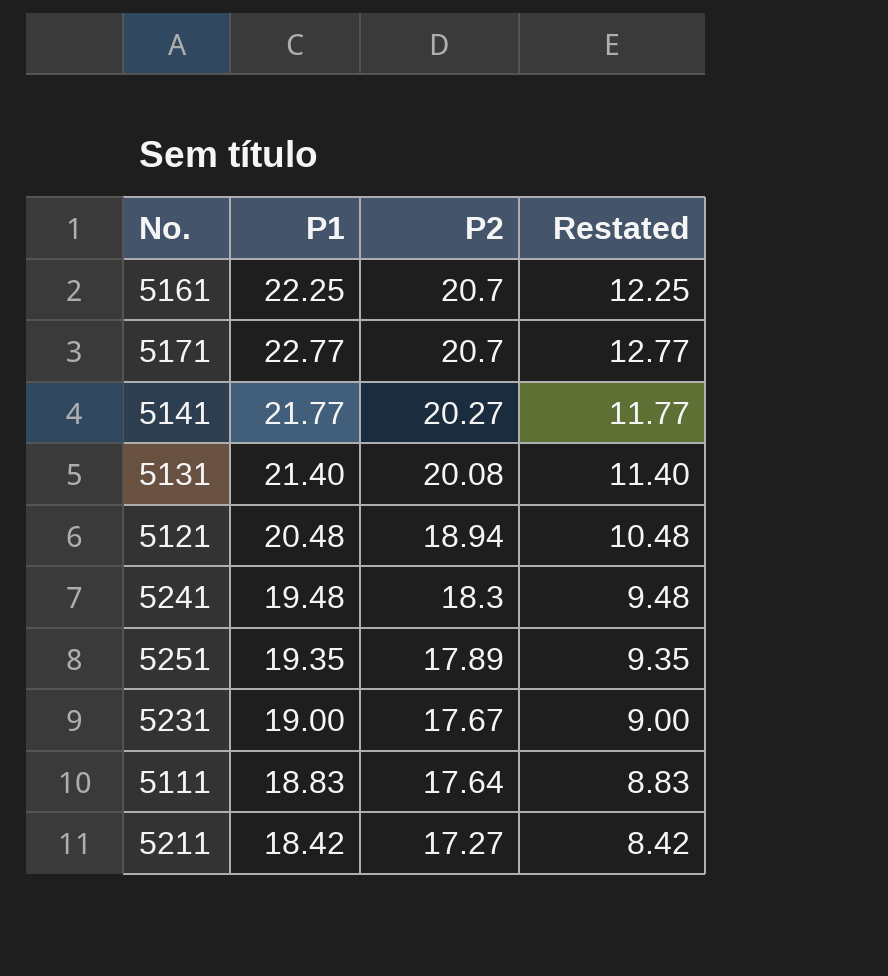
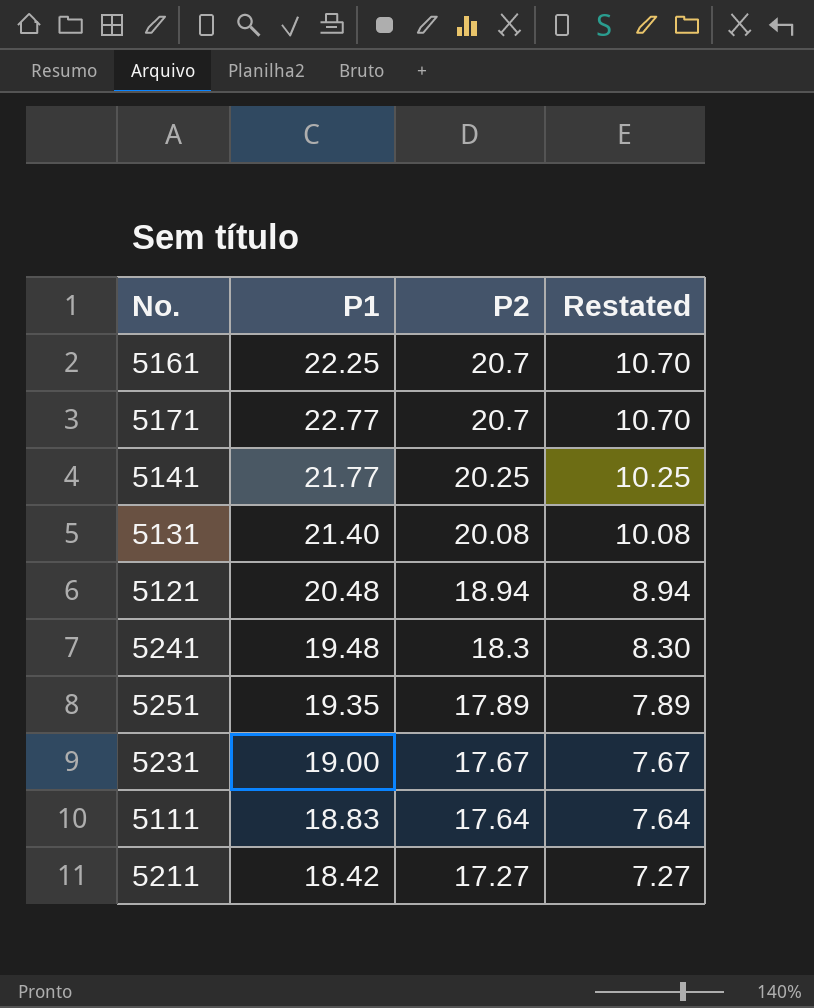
column Restated | formula: [P1] - 10 -> [P2] - 10
5141 | P2: 20.27 -> 20.25

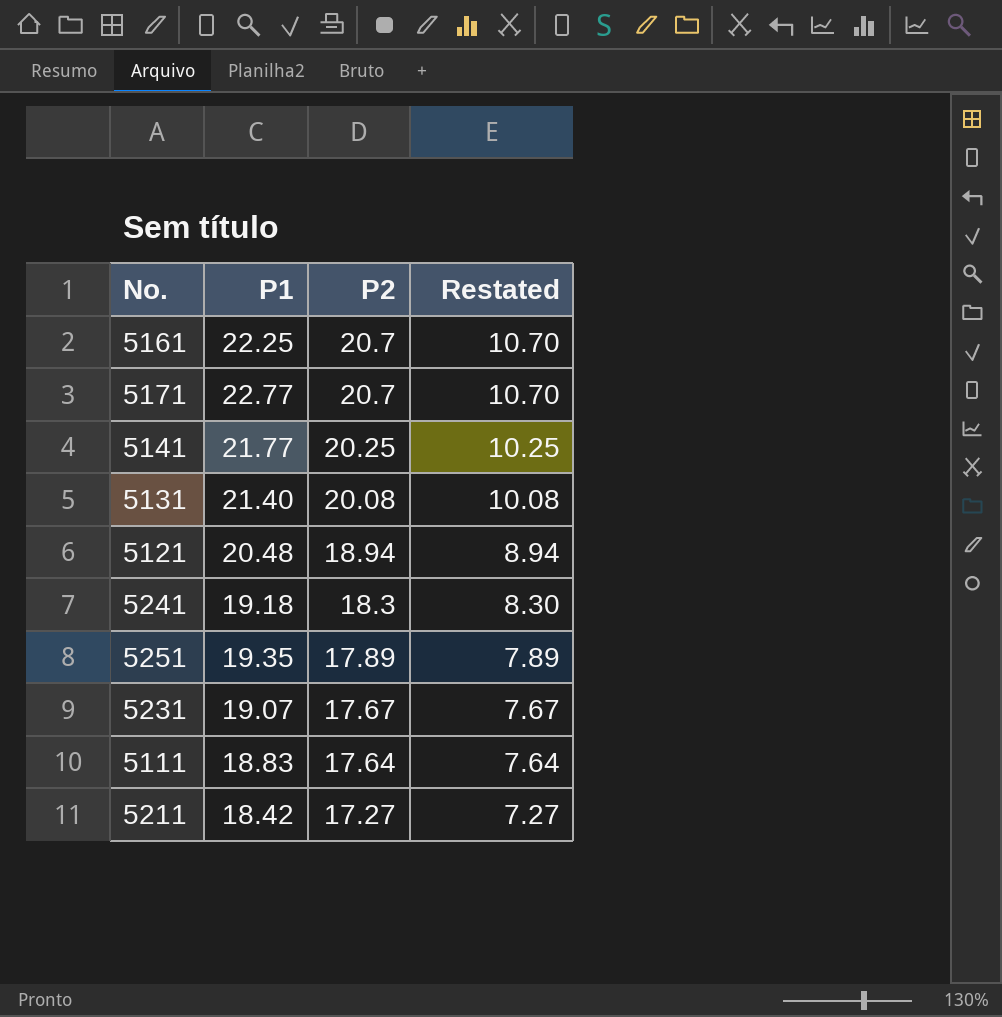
5241 | P1: 19.48 -> 19.18
5231 | P1: 19.00 -> 19.07

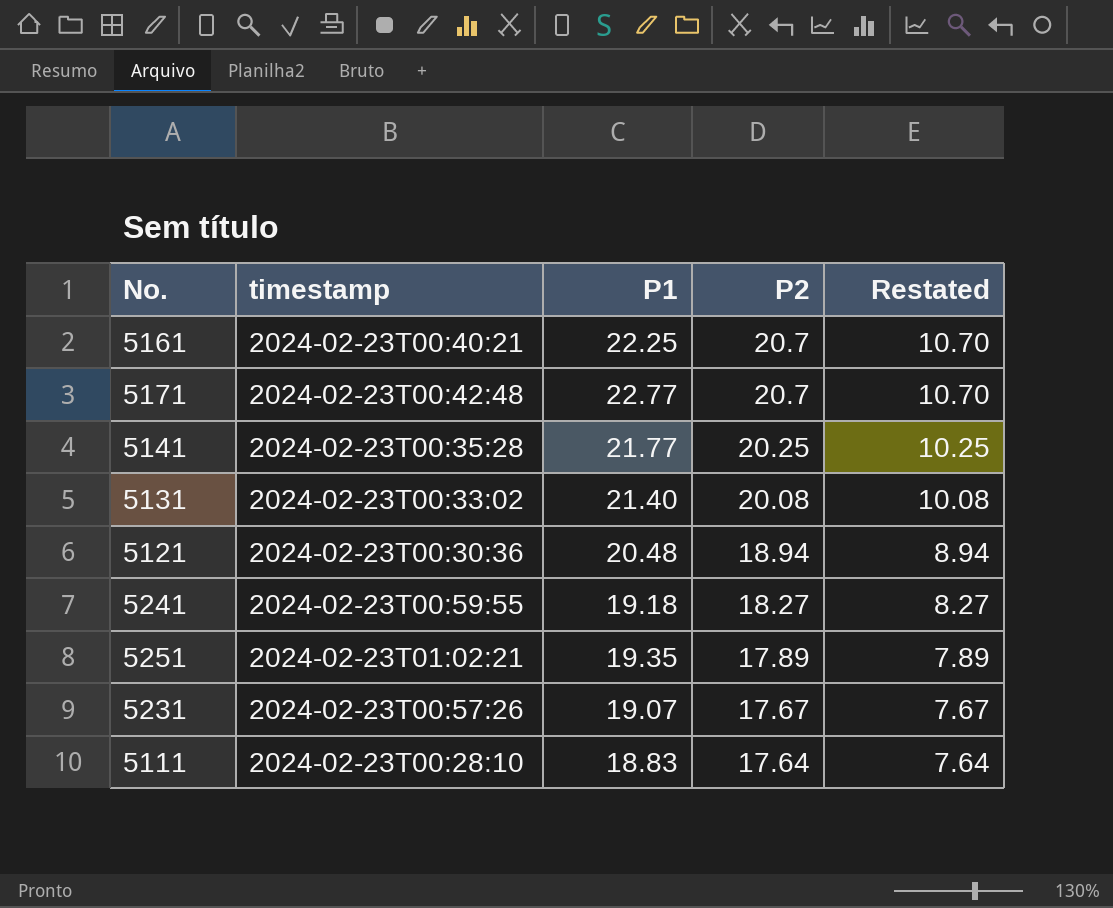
column timestamp | position: none -> 2
row 5211: 18.42 | 17.27 | 7.27 -> none
5241 | P2: 18.3 -> 18.27
5241 | Restated: 8.30 -> 8.27

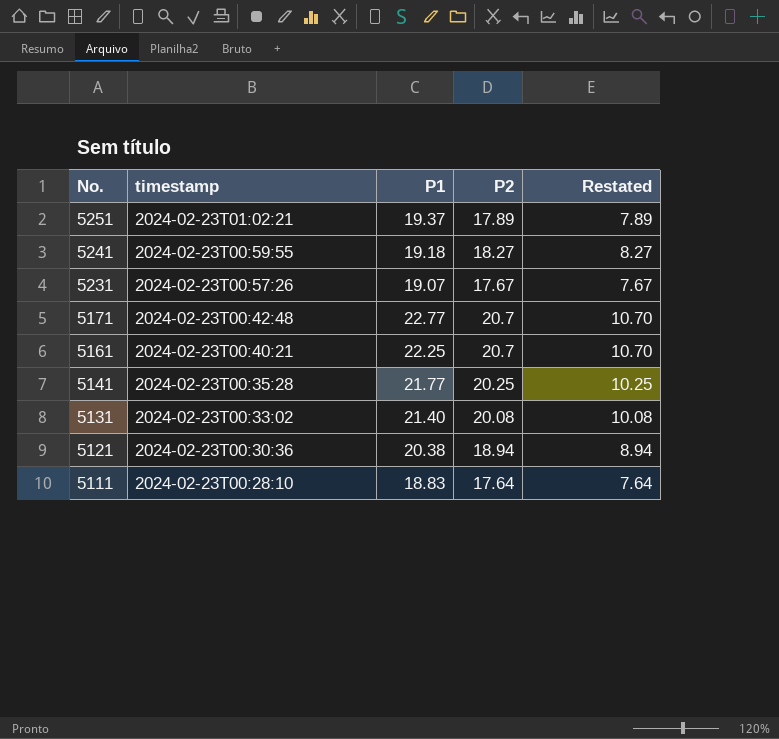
row order: P2 descending -> No. descending
5251 | P1: 19.35 -> 19.37
5121 | P1: 20.48 -> 20.38

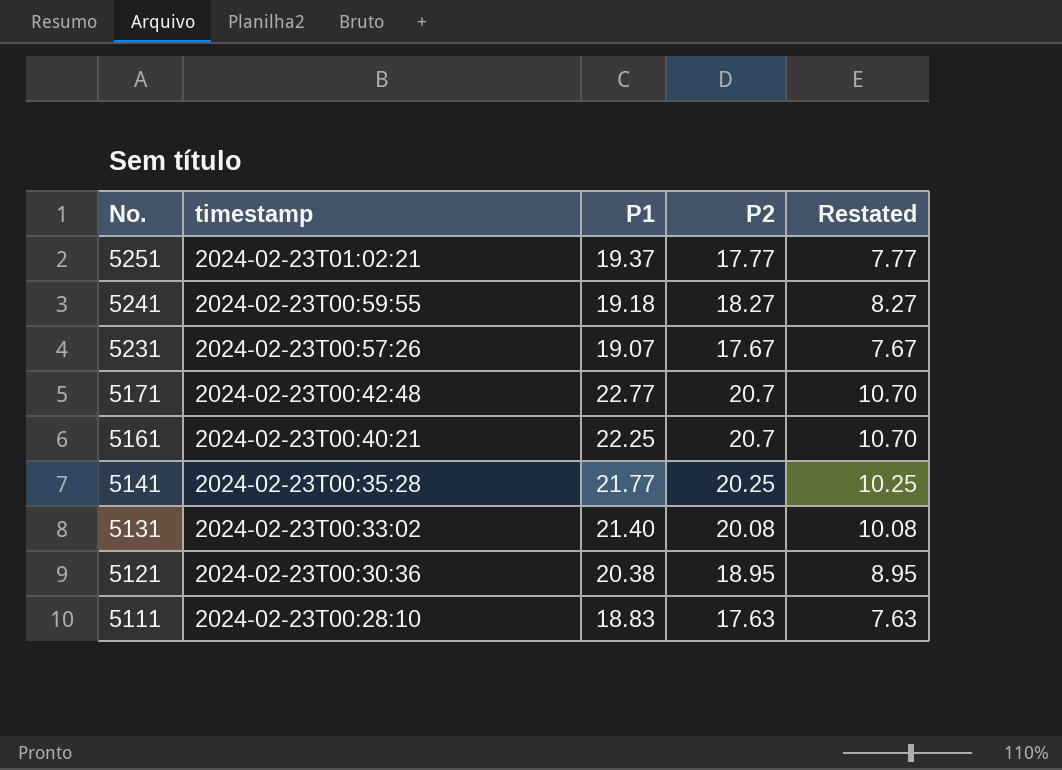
5251 | P2: 17.89 -> 17.77
5251 | Restated: 7.89 -> 7.77
5121 | P2: 18.94 -> 18.95
5121 | Restated: 8.94 -> 8.95
5111 | P2: 17.64 -> 17.63
5111 | Restated: 7.64 -> 7.63

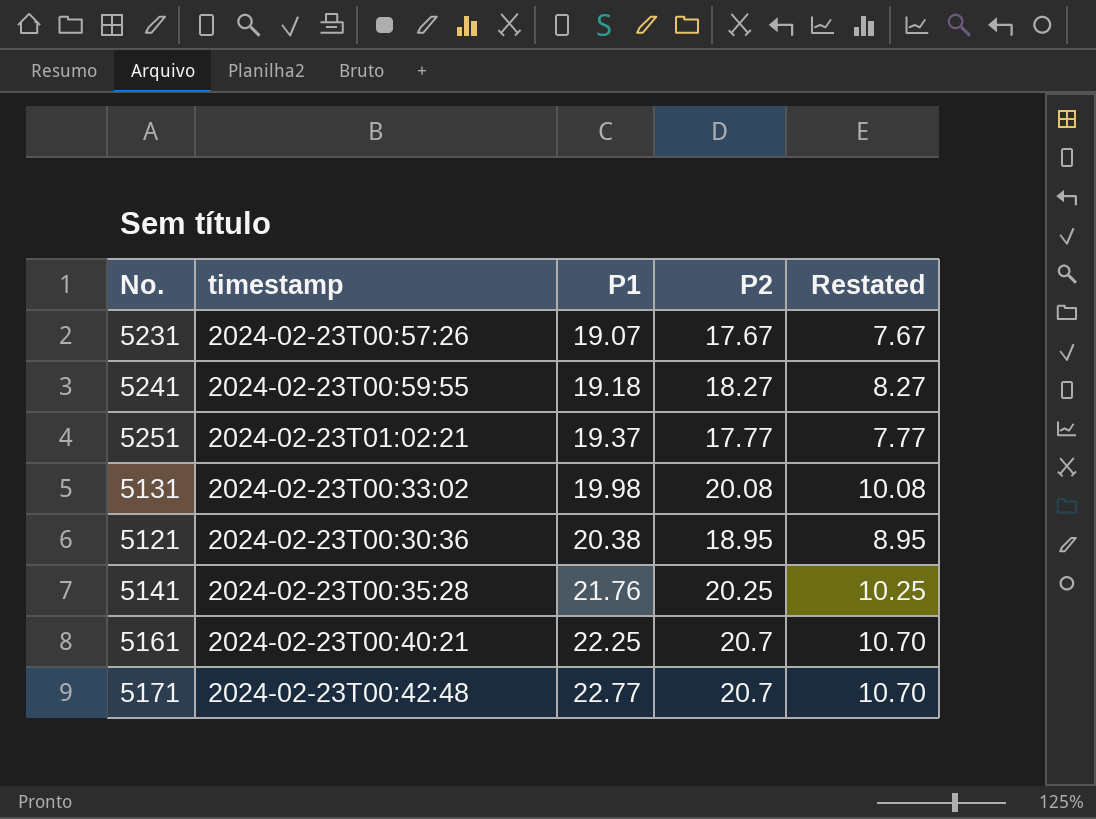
row order: No. descending -> P1 ascending
row 5111: 2024-02-23T00:28:10 | 18.83 | 17.63 | 7.63 -> none
5131 | P1: 21.40 -> 19.98
5141 | P1: 21.77 -> 21.76

